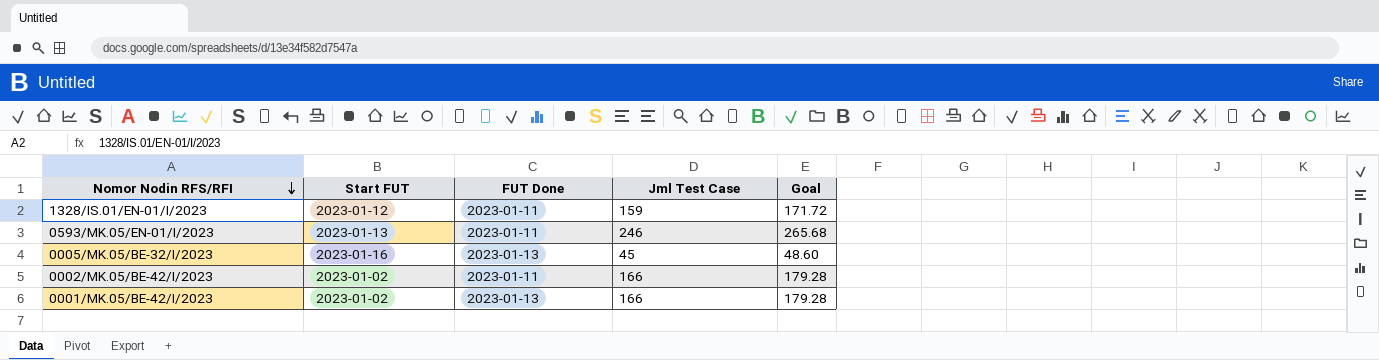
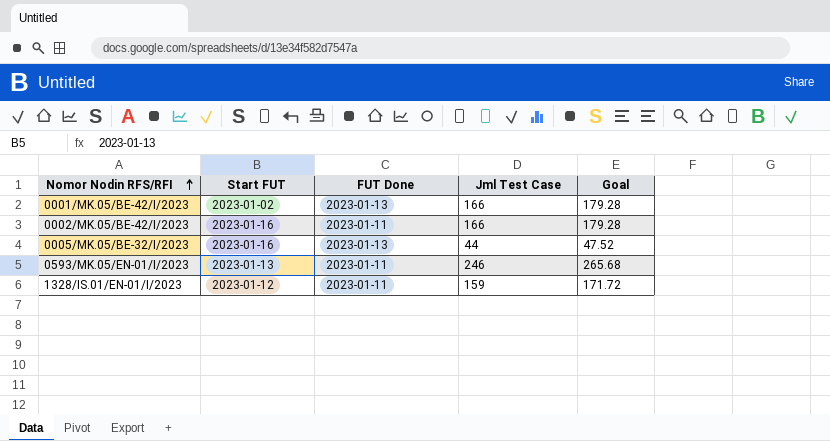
row order: Nomor Nodin RFS/RFI descending -> Nomor Nodin RFS/RFI ascending
0002/MK.05/BE-42/I/2023 | Start FUT: 2023-01-02 -> 2023-01-16
0005/MK.05/BE-32/I/2023 | Jml Test Case: 45 -> 44
0005/MK.05/BE-32/I/2023 | Goal: 48.60 -> 47.52

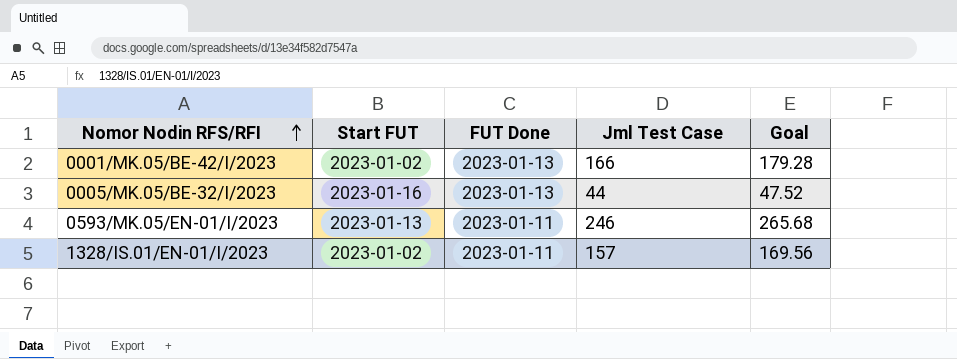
row 0002/MK.05/BE-42/I/2023: 2023-01-16 | 2023-01-11 | 166 | 179.28 -> none
1328/IS.01/EN-01/I/2023 | Start FUT: 2023-01-12 -> 2023-01-02
1328/IS.01/EN-01/I/2023 | Jml Test Case: 159 -> 157
1328/IS.01/EN-01/I/2023 | Goal: 171.72 -> 169.56

